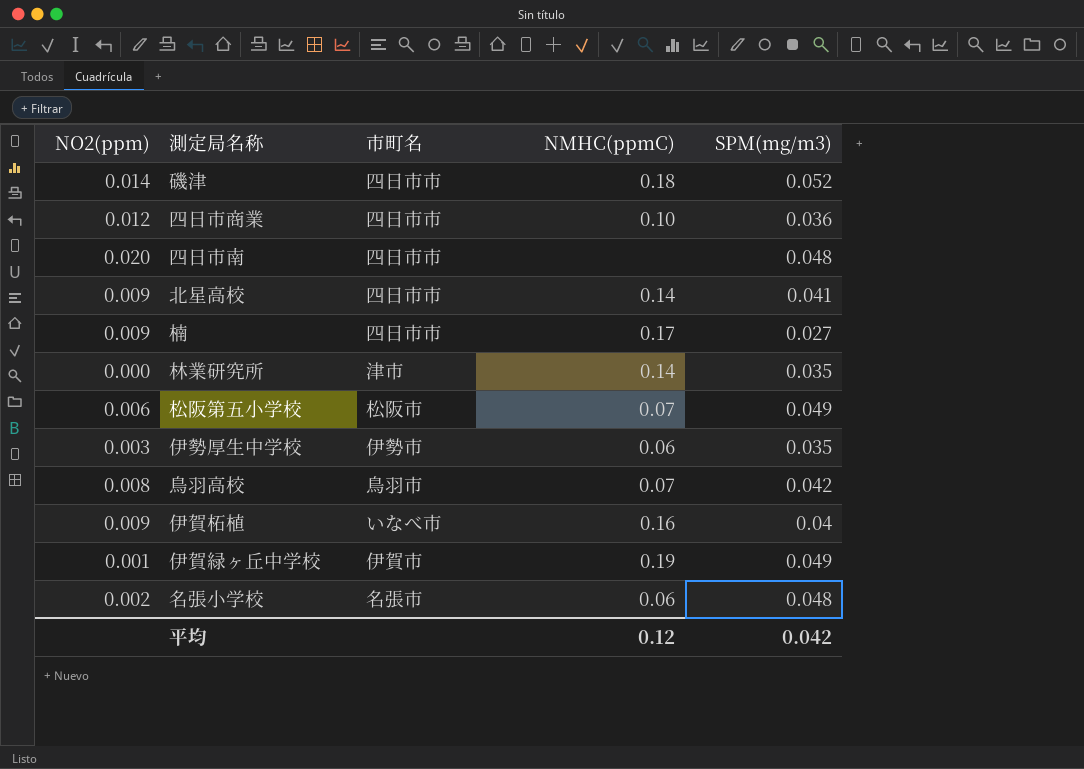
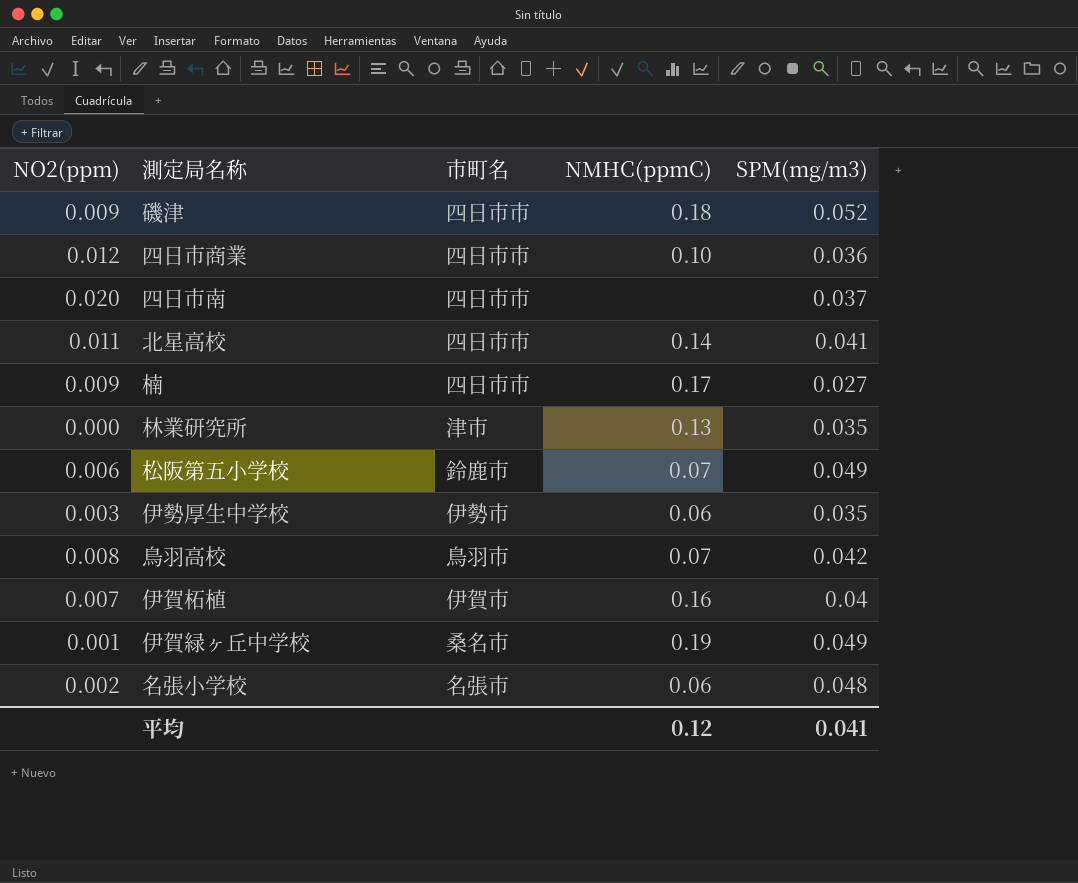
磯津 | NO2(ppm): 0.014 -> 0.009
四日市南 | SPM(mg/m3): 0.048 -> 0.037
北星高校 | NO2(ppm): 0.009 -> 0.011
林業研究所 | NMHC(ppmC): 0.14 -> 0.13
松阪第五小学校 | 市町名: 松阪市 -> 鈴鹿市
伊賀柘植 | NO2(ppm): 0.009 -> 0.007
伊賀柘植 | 市町名: いなべ市 -> 伊賀市
伊賀緑ヶ丘中学校 | 市町名: 伊賀市 -> 桑名市
平均 | SPM(mg/m3): 0.042 -> 0.041

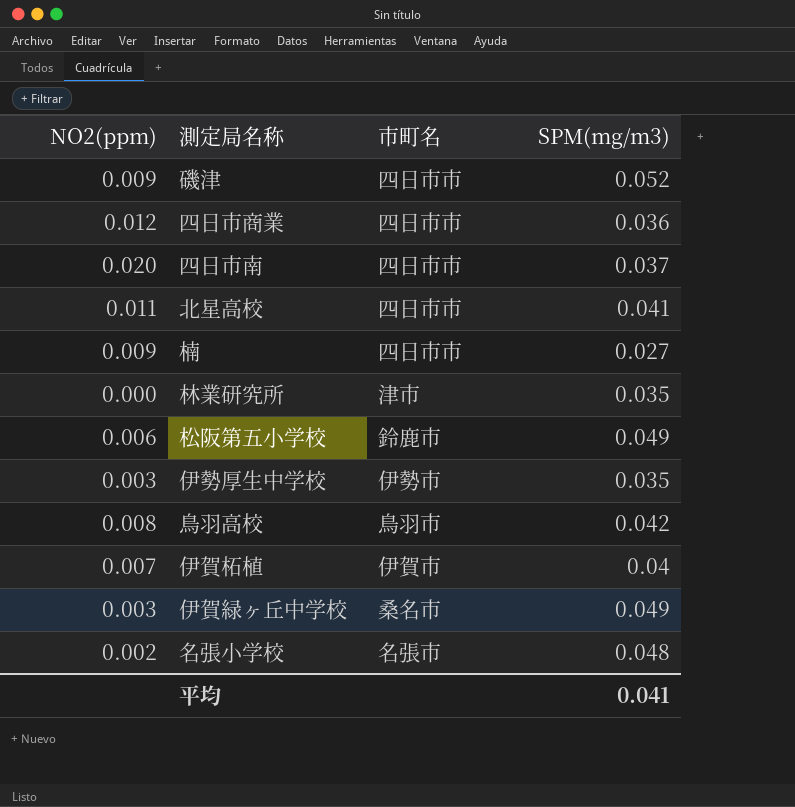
column NMHC(ppmC) | position: 4 -> none
伊賀緑ヶ丘中学校 | NO2(ppm): 0.001 -> 0.003

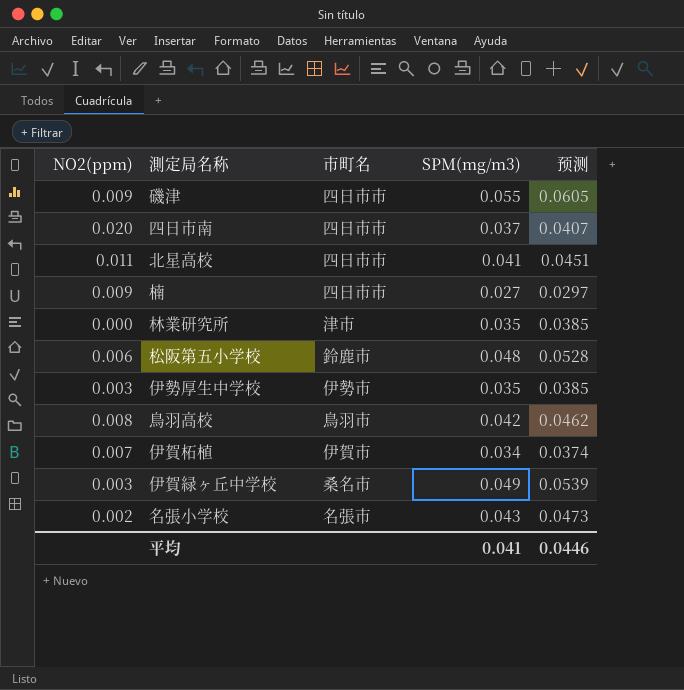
column 预测 | formula: none -> [SPM(mg/m3)] * 1.1
row 四日市商業: 0.012 | 四日市市 | 0.036 -> none
磯津 | SPM(mg/m3): 0.052 -> 0.055
松阪第五小学校 | SPM(mg/m3): 0.049 -> 0.048
伊賀柘植 | SPM(mg/m3): 0.04 -> 0.034
名張小学校 | SPM(mg/m3): 0.048 -> 0.043

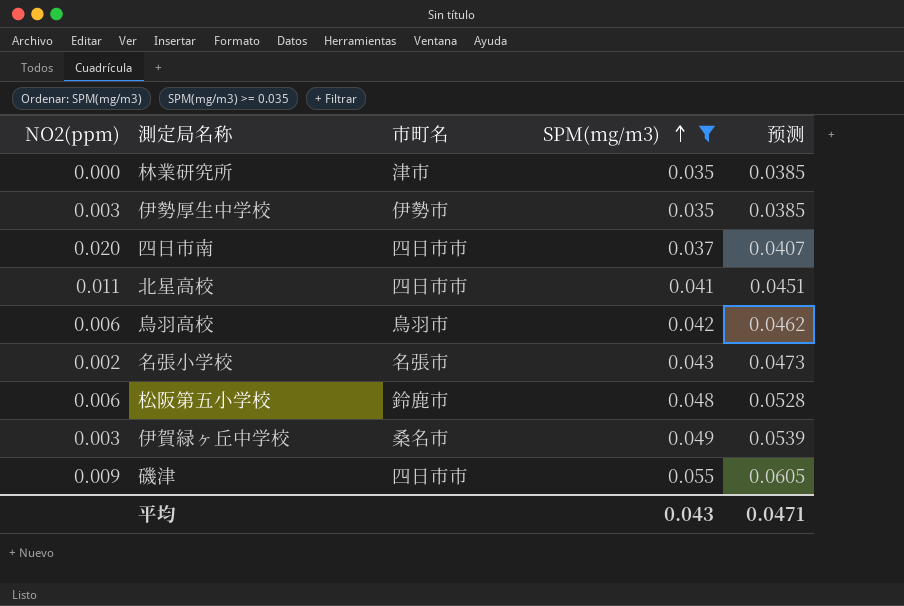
filter: none -> SPM(mg/m3) >= 0.035
row order: none -> SPM(mg/m3) ascending
鳥羽高校 | NO2(ppm): 0.008 -> 0.006
平均 | SPM(mg/m3): 0.041 -> 0.043
平均 | 预测: 0.0446 -> 0.0471

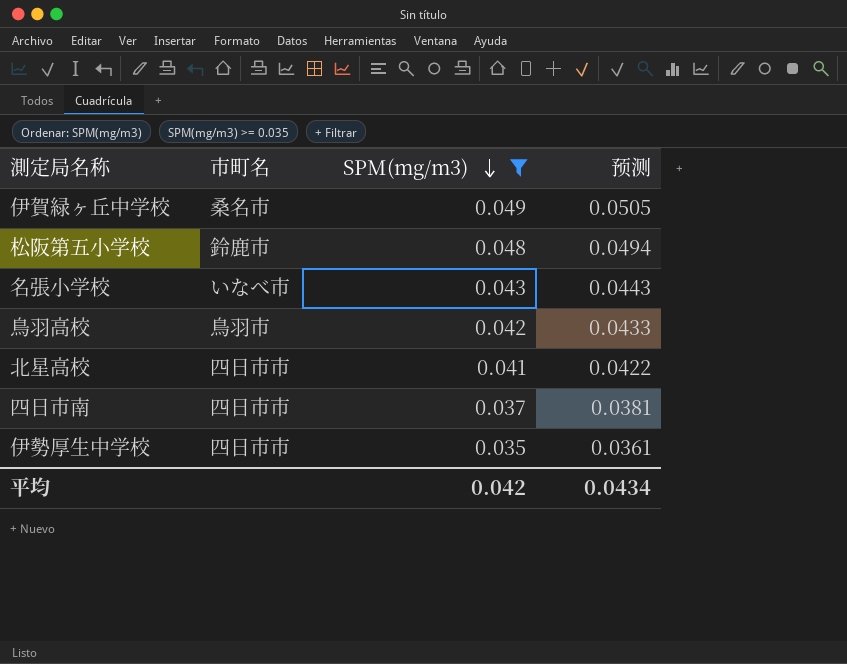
row order: SPM(mg/m3) ascending -> SPM(mg/m3) descending
column NO2(ppm) | position: 1 -> none
column 预测 | formula: [SPM(mg/m3)] * 1.1 -> [SPM(mg/m3)] * 1.03
row 林業研究所: 0.000 | 津市 | 0.035 | 0.0385 -> none
row 磯津: 0.009 | 四日市市 | 0.055 | 0.0605 -> none
名張小学校 | 市町名: 名張市 -> いなべ市
伊勢厚生中学校 | 市町名: 伊勢市 -> 四日市市
平均 | SPM(mg/m3): 0.043 -> 0.042
平均 | 预测: 0.0471 -> 0.0434

